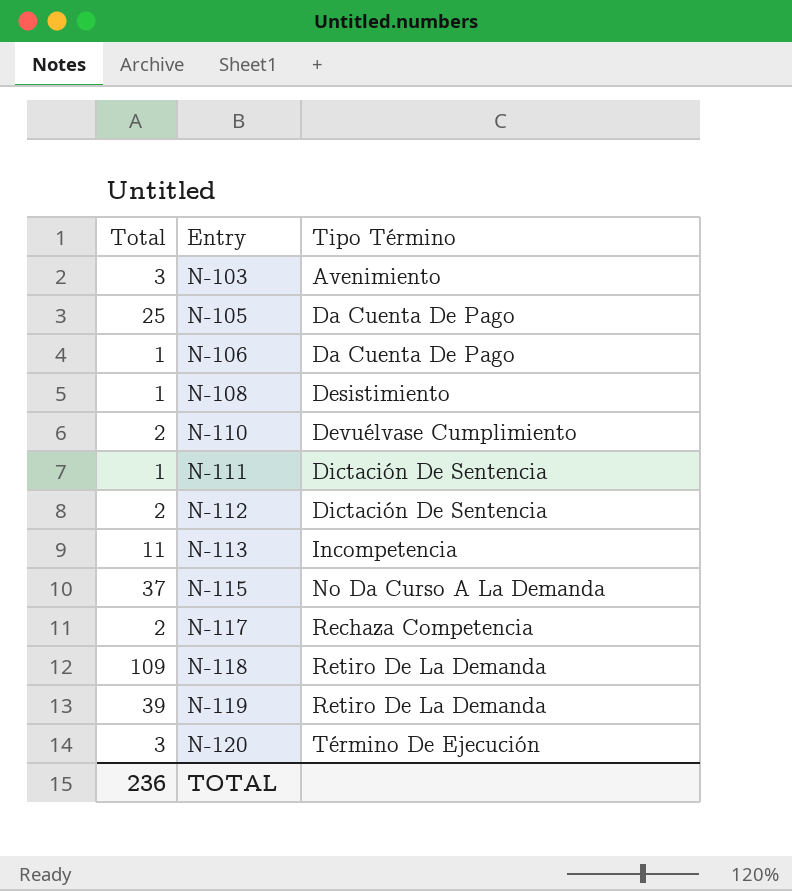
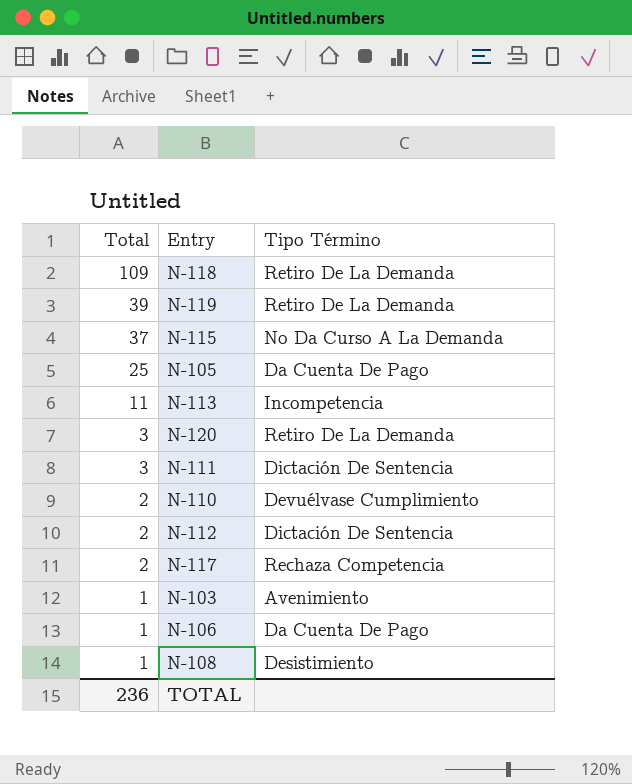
row order: Entry ascending -> Total descending
N-120 | Tipo Término: Término De Ejecución -> Retiro De La Demanda
N-111 | Total: 1 -> 3
N-103 | Total: 3 -> 1

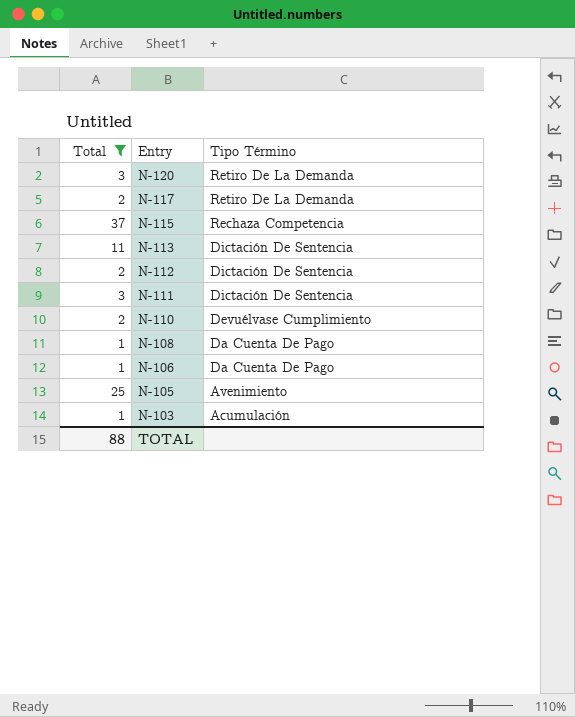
filter: none -> Total <= 37
row order: Total descending -> Entry descending
N-117 | Tipo Término: Rechaza Competencia -> Retiro De La Demanda
N-115 | Tipo Término: No Da Curso A La Demanda -> Rechaza Competencia
N-113 | Tipo Término: Incompetencia -> Dictación De Sentencia
N-108 | Tipo Término: Desistimiento -> Da Cuenta De Pago
N-105 | Tipo Término: Da Cuenta De Pago -> Avenimiento
N-103 | Tipo Término: Avenimiento -> Acumulación
TOTAL | Total: 236 -> 88

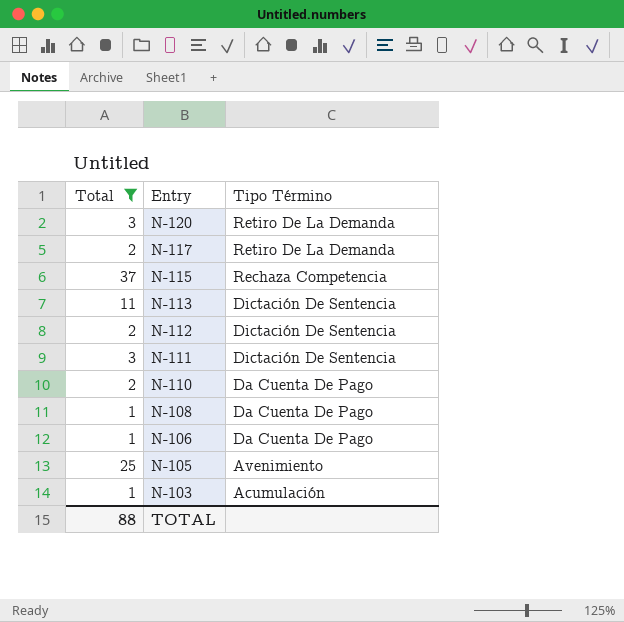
N-110 | Tipo Término: Devuélvase Cumplimiento -> Da Cuenta De Pago

